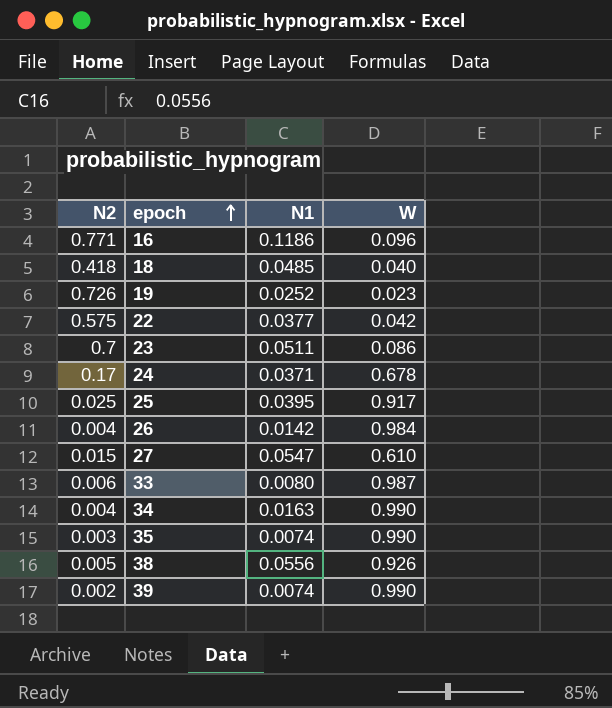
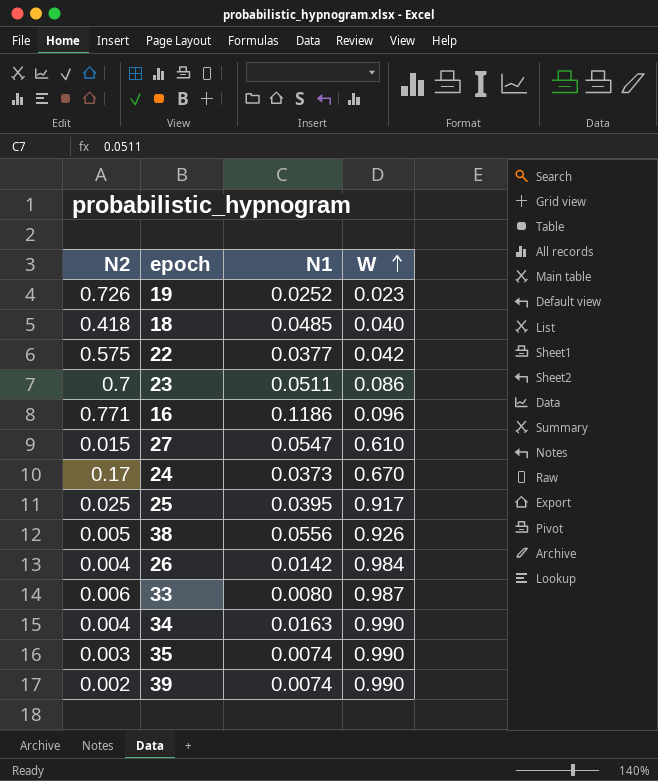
row order: epoch ascending -> W ascending
24 | N1: 0.0371 -> 0.0373
24 | W: 0.678 -> 0.670

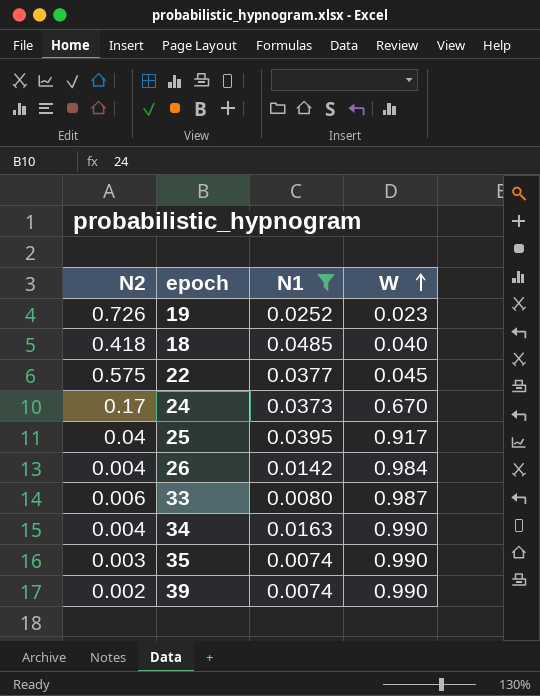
filter: none -> N1 <= 0.0485
22 | W: 0.042 -> 0.045
25 | N2: 0.025 -> 0.04

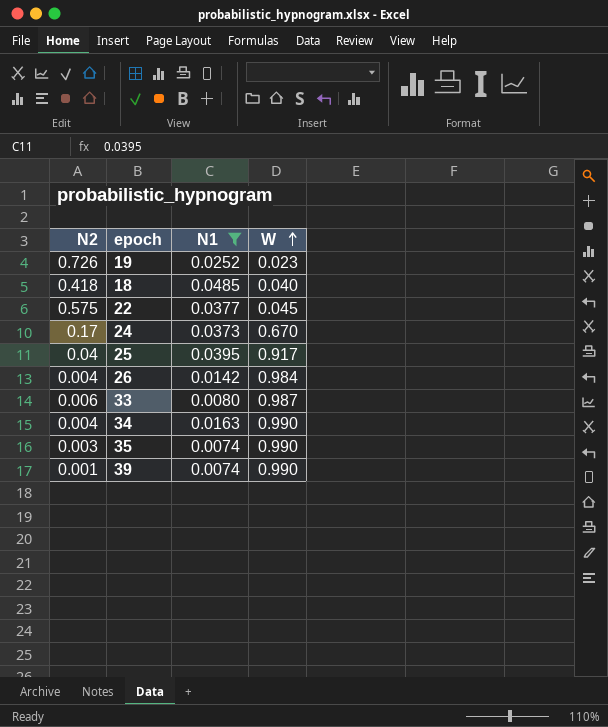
39 | N2: 0.002 -> 0.001

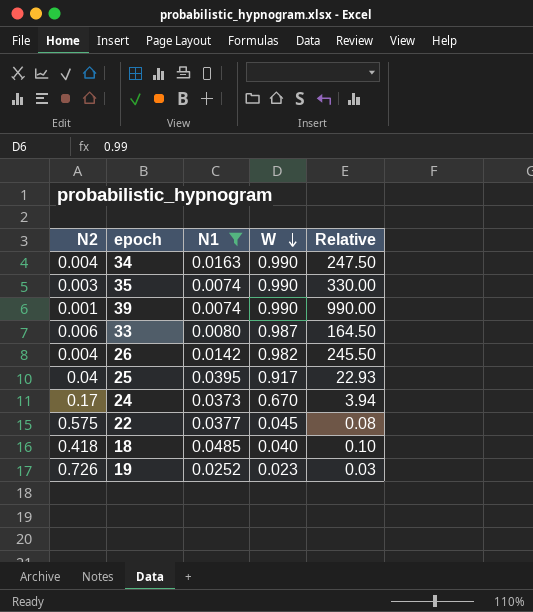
row order: W ascending -> W descending
column Relative | formula: none -> [W] / [N2]
26 | W: 0.984 -> 0.982

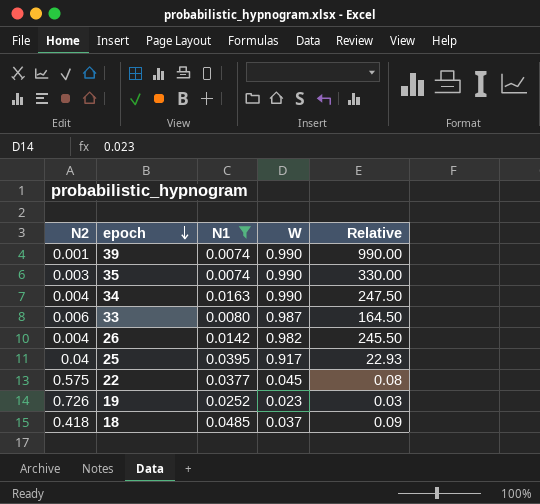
row order: W descending -> epoch descending
row 24: 0.17 | 0.0373 | 0.670 | 3.94 -> none
18 | W: 0.040 -> 0.037
18 | Relative: 0.10 -> 0.09

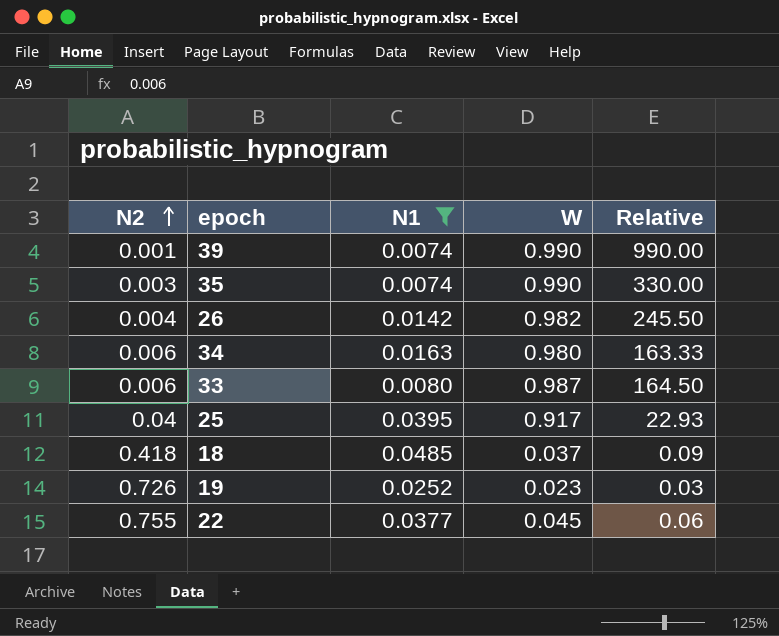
row order: epoch descending -> N2 ascending
34 | N2: 0.004 -> 0.006
34 | W: 0.990 -> 0.980
34 | Relative: 247.50 -> 163.33
22 | N2: 0.575 -> 0.755
22 | Relative: 0.08 -> 0.06

